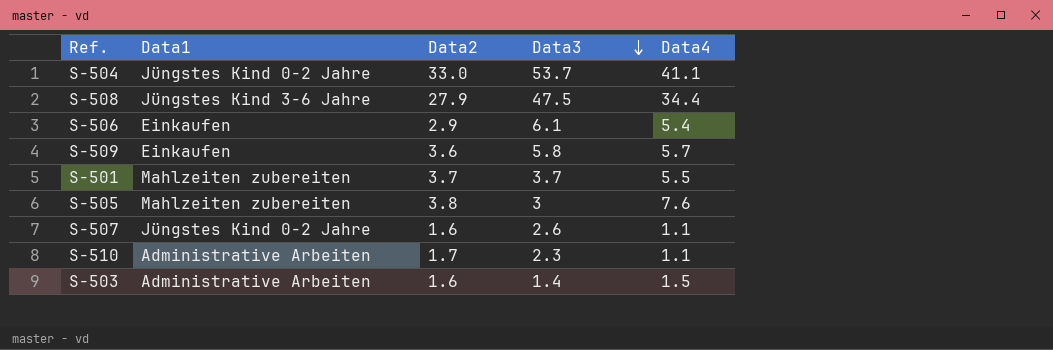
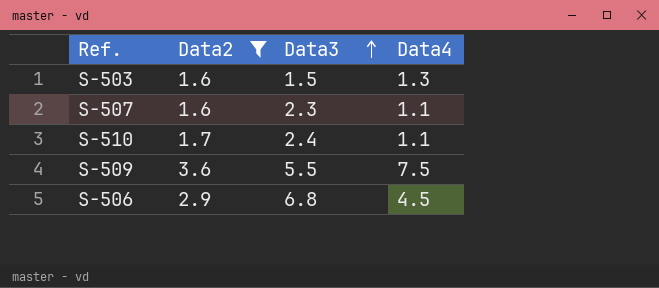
filter: none -> Data2 <= 3.6
row order: Data3 descending -> Data3 ascending
column Data1 | position: 2 -> none
S-503 | Data3: 1.4 -> 1.5
S-503 | Data4: 1.5 -> 1.3
S-507 | Data3: 2.6 -> 2.3
S-510 | Data3: 2.3 -> 2.4
S-509 | Data3: 5.8 -> 5.5
S-509 | Data4: 5.7 -> 7.5
S-506 | Data3: 6.1 -> 6.8
S-506 | Data4: 5.4 -> 4.5

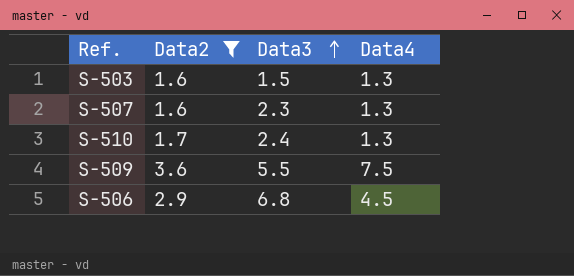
S-507 | Data4: 1.1 -> 1.3
S-510 | Data4: 1.1 -> 1.3

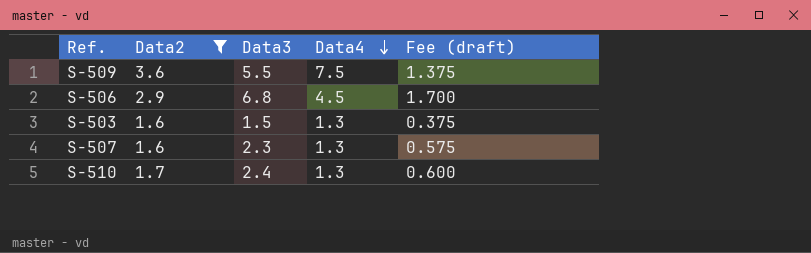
row order: Data3 ascending -> Data4 descending
column Fee (draft) | formula: none -> [Data3] * 0.25

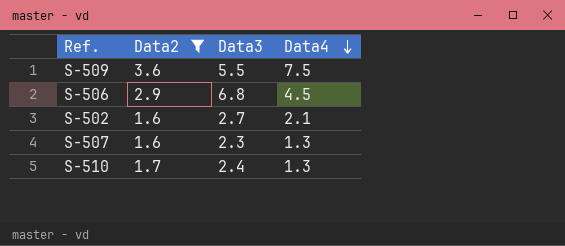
column Fee (draft) | formula: [Data3] * 0.25 -> none
row S-503: 1.6 | 1.5 | 1.3 | 0.375 -> none
row S-502: none -> 1.6 | 2.7 | 2.1

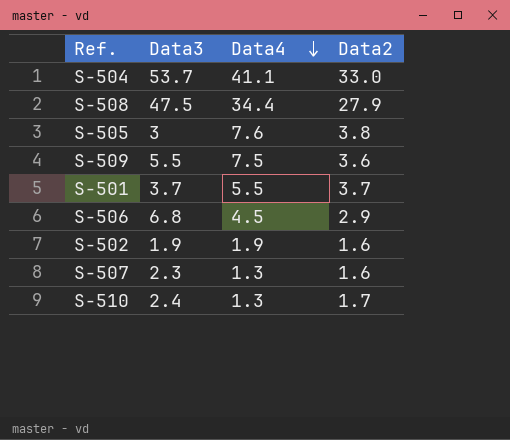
filter: Data2 <= 3.6 -> none
column Data2 | position: 2 -> 4
S-502 | Data3: 2.7 -> 1.9
S-502 | Data4: 2.1 -> 1.9

